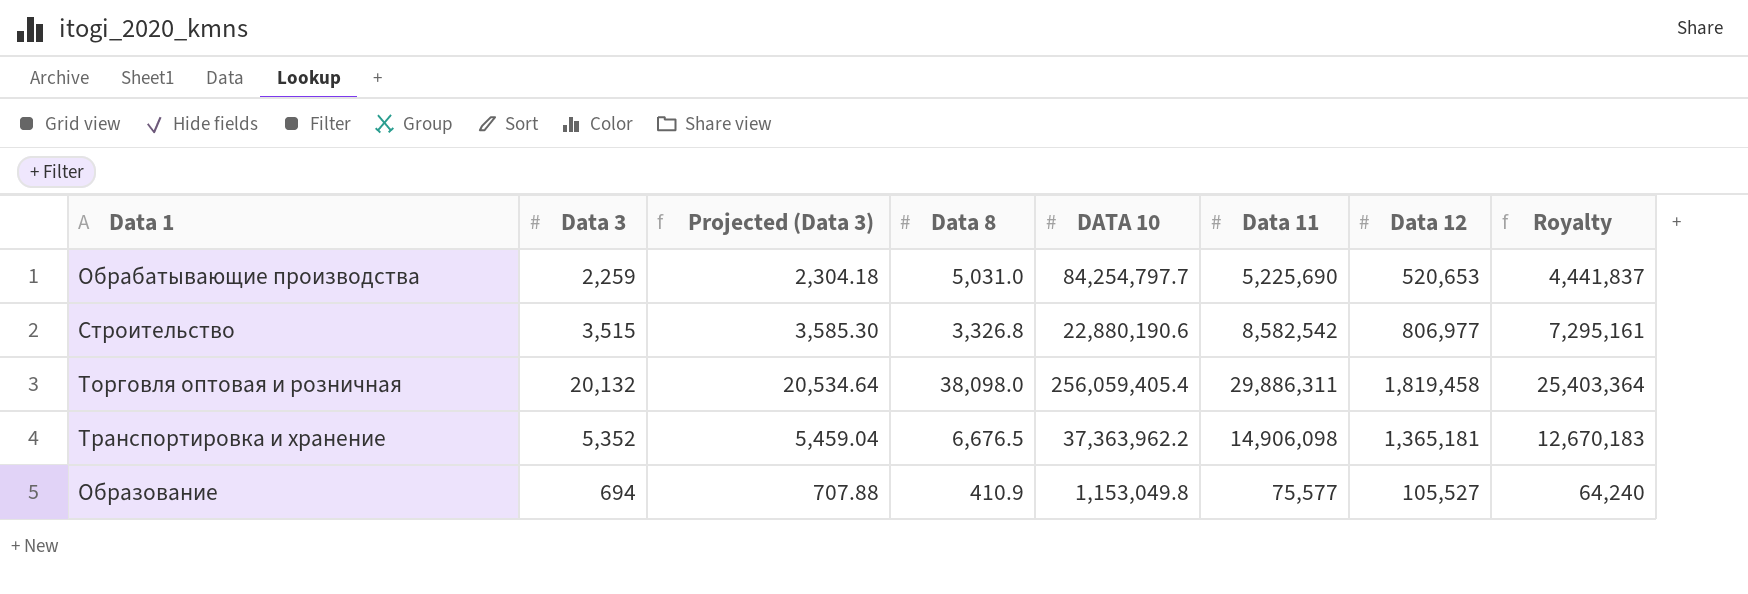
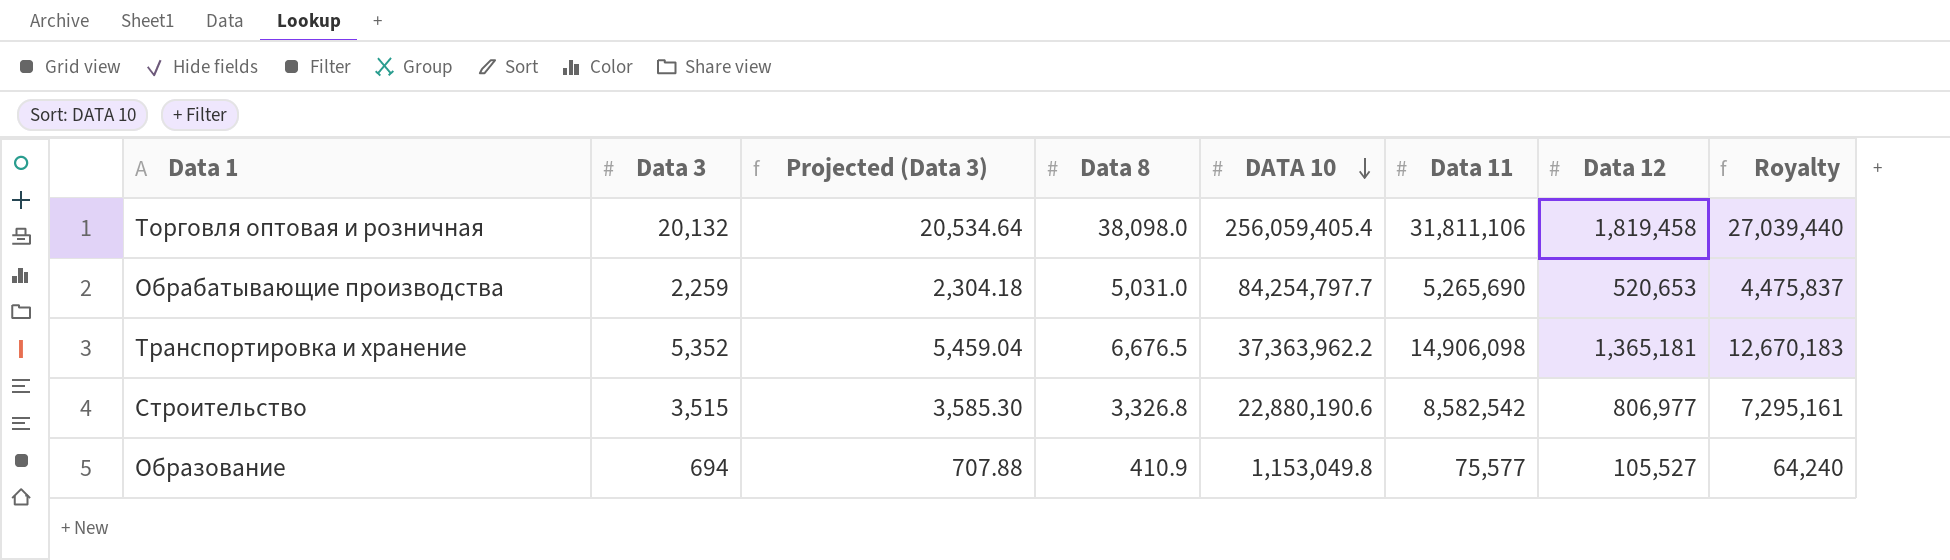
row order: none -> DATA 10 descending
Торговля оптовая и розничная | Data 11: 29,886,311 -> 31,811,106
Торговля оптовая и розничная | Royalty: 25,403,364 -> 27,039,440
Обрабатывающие производства | Data 11: 5,225,690 -> 5,265,690
Обрабатывающие производства | Royalty: 4,441,837 -> 4,475,837

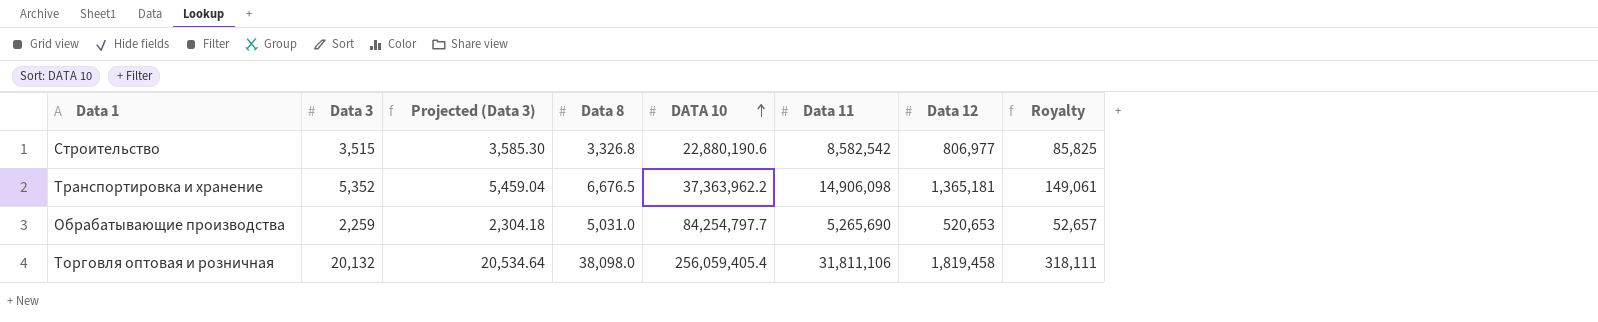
row order: DATA 10 descending -> DATA 10 ascending
column Royalty | formula: [Data 11] * 0.85 -> [Data 11] * 0.01
row Образование: 694 | 707.88 | 410.9 | 1,153,049.8 | 75,577 | 105,527 | 64,240 -> none

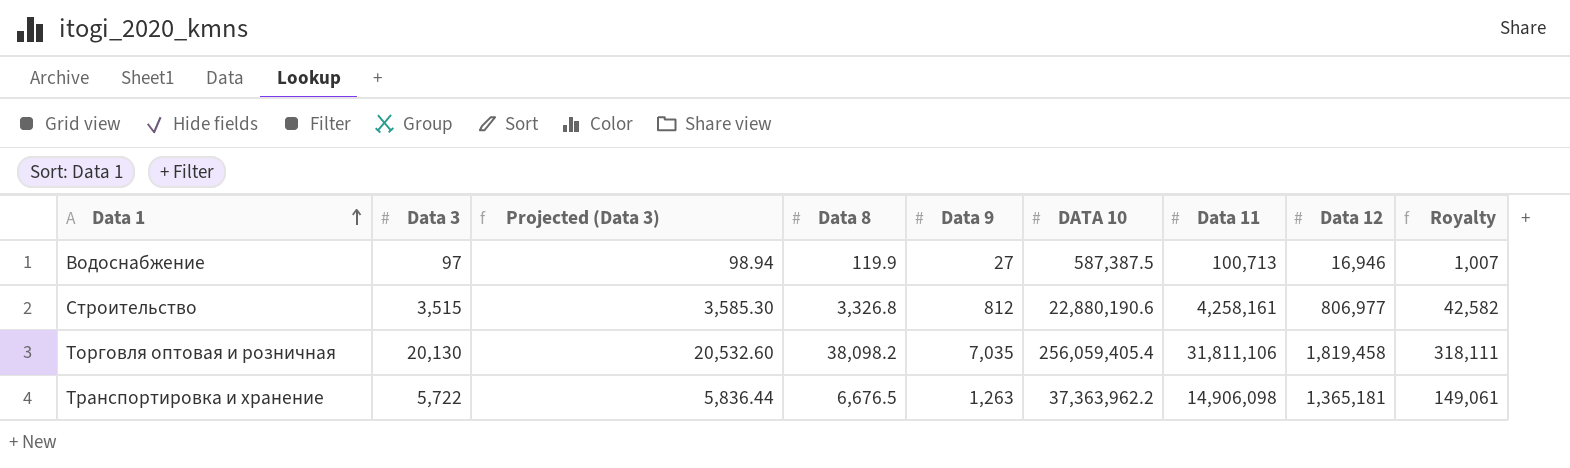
row order: DATA 10 ascending -> Data 1 ascending
column Data 9 | position: none -> 5
row Обрабатывающие производства: 2,259 | 2,304.18 | 5,031.0 | 84,254,797.7 | 5,265,690 | 520,653 | 52,657 -> none
row Водоснабжение: none -> 97 | 98.94 | 119.9 | 27 | 587,387.5 | 100,713 | 16,946 | 1,007
Строительство | Data 11: 8,582,542 -> 4,258,161
Строительство | Royalty: 85,825 -> 42,582
Торговля оптовая и розничная | Data 3: 20,132 -> 20,130
Торговля оптовая и розничная | Projected (Data 3): 20,534.64 -> 20,532.60
Торговля оптовая и розничная | Data 8: 38,098.0 -> 38,098.2
Транспортировка и хранение | Data 3: 5,352 -> 5,722
Транспортировка и хранение | Projected (Data 3): 5,459.04 -> 5,836.44

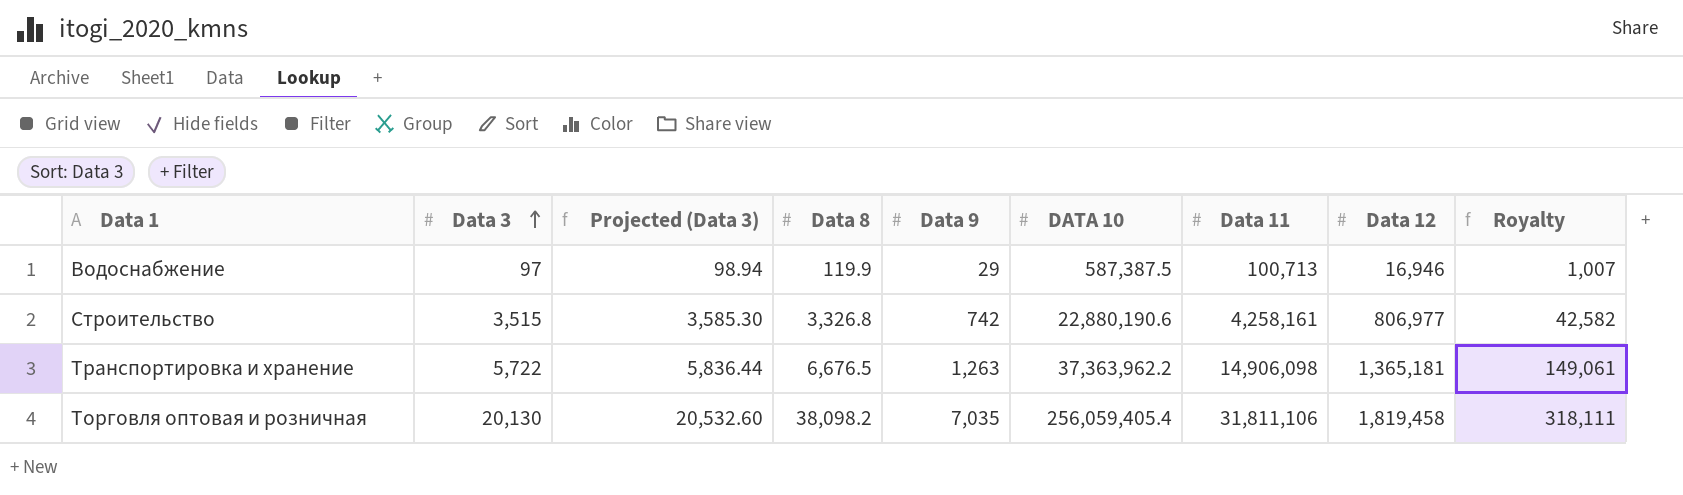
row order: Data 1 ascending -> Data 3 ascending
Водоснабжение | Data 9: 27 -> 29
Строительство | Data 9: 812 -> 742

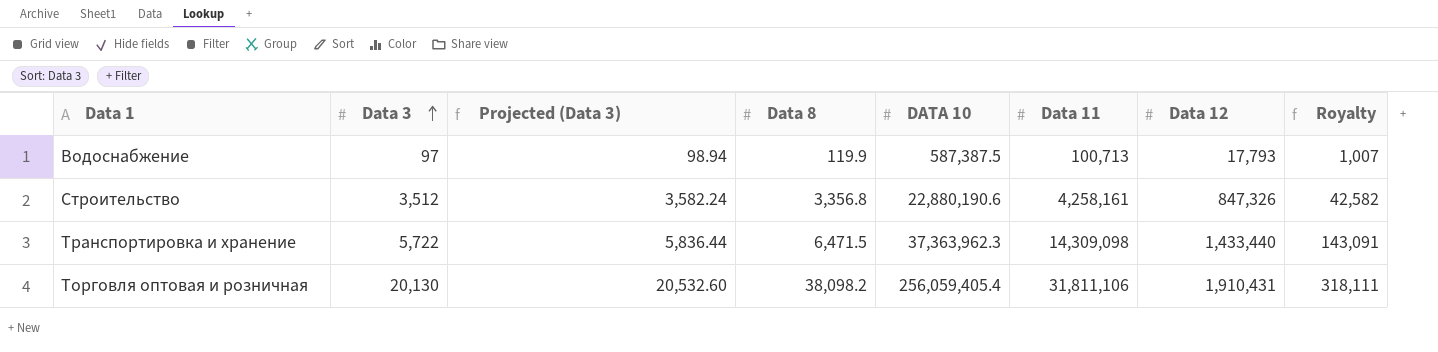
column Data 9 | position: 5 -> none
Водоснабжение | Data 12: 16,946 -> 17,793
Строительство | Data 3: 3,515 -> 3,512
Строительство | Projected (Data 3): 3,585.30 -> 3,582.24
Строительство | Data 8: 3,326.8 -> 3,356.8
Строительство | Data 12: 806,977 -> 847,326
Транспортировка и хранение | Data 8: 6,676.5 -> 6,471.5
Транспортировка и хранение | DATA 10: 37,363,962.2 -> 37,363,962.3
Транспортировка и хранение | Data 11: 14,906,098 -> 14,309,098
Транспортировка и хранение | Data 12: 1,365,181 -> 1,433,440
Транспортировка и хранение | Royalty: 149,061 -> 143,091
Торговля оптовая и розничная | Data 12: 1,819,458 -> 1,910,431

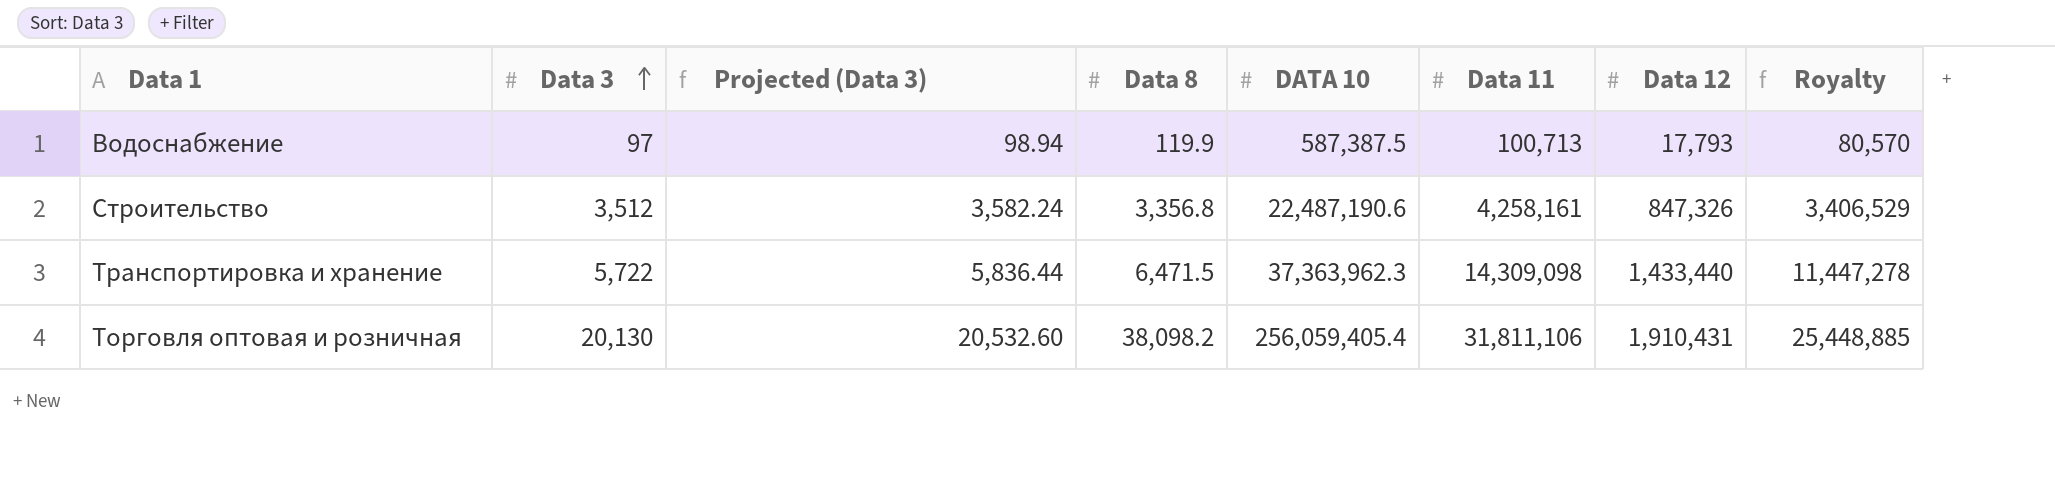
column Royalty | formula: [Data 11] * 0.01 -> [Data 11] * 0.8
Строительство | DATA 10: 22,880,190.6 -> 22,487,190.6

